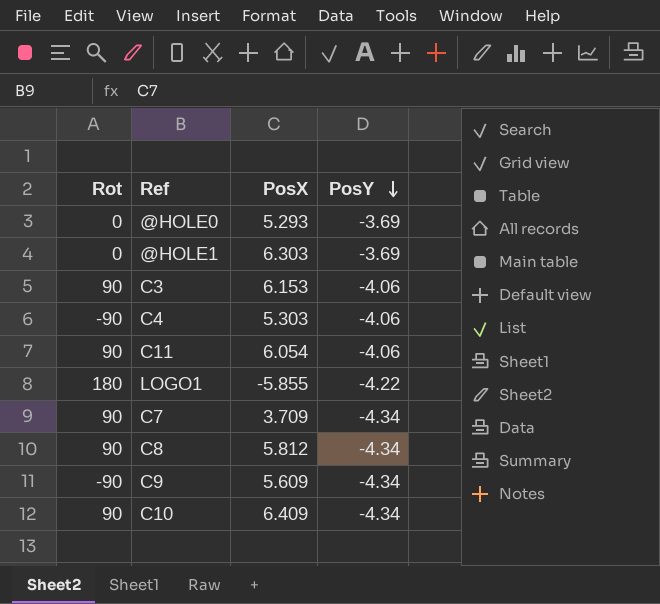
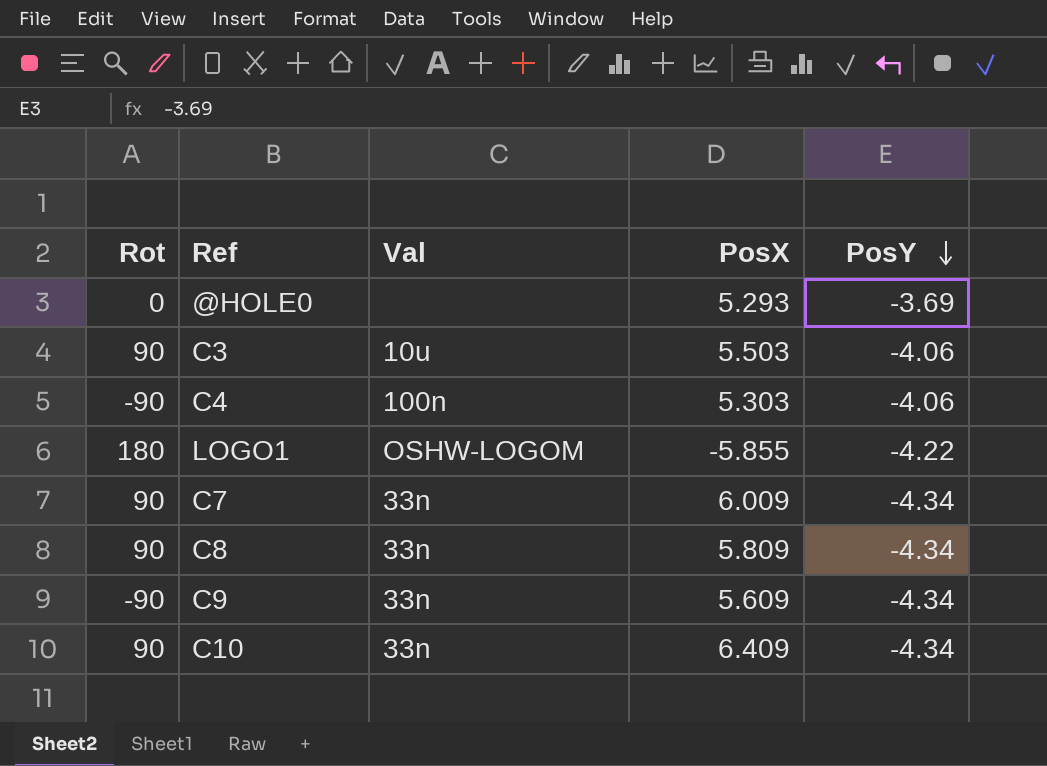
column Val | position: none -> 3
row @HOLE1: 0 | 6.303 | -3.69 -> none
row C11: 90 | 6.054 | -4.06 -> none
C3 | PosX: 6.153 -> 5.503
C7 | PosX: 3.709 -> 6.009
C8 | PosX: 5.812 -> 5.809

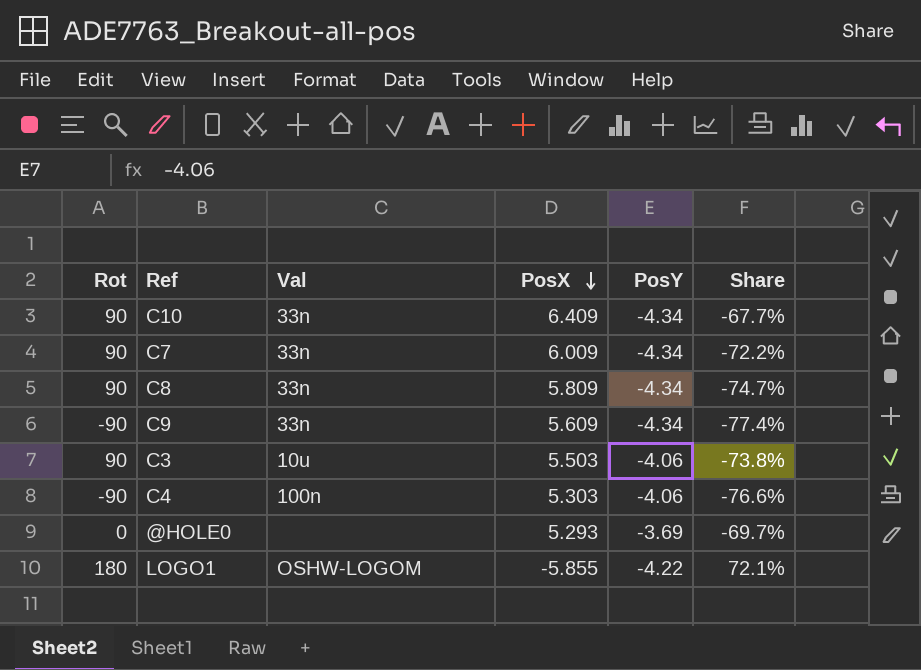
row order: PosY descending -> PosX descending
column Share | formula: none -> [PosY] / [PosX]

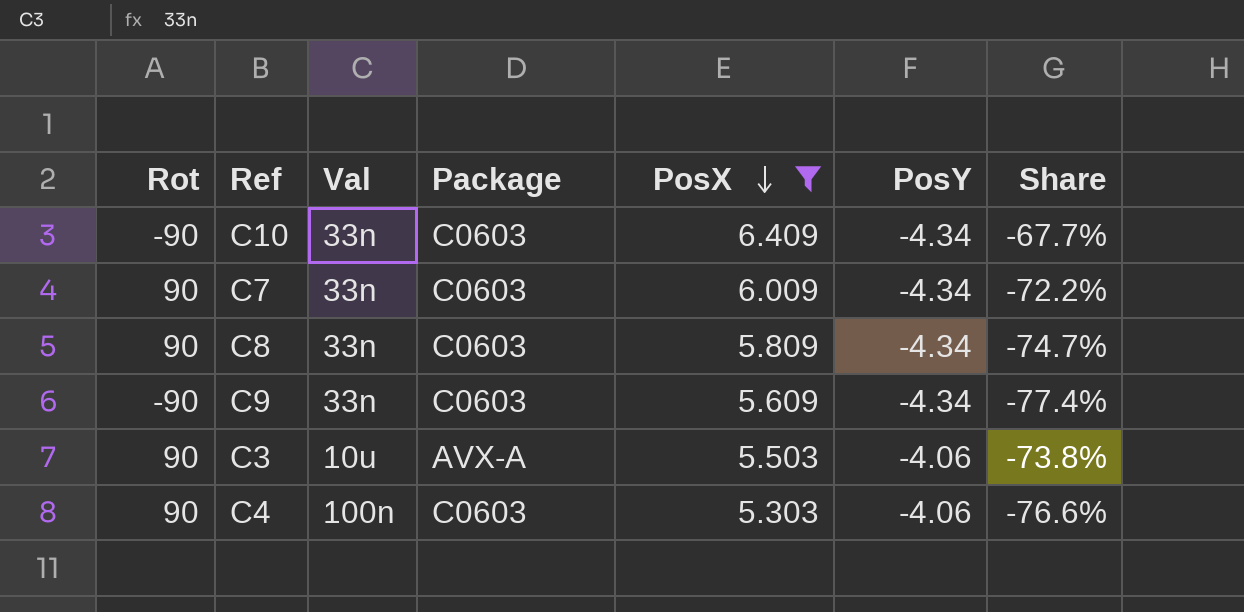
filter: none -> PosX >= 5.303
column Package | position: none -> 4
C10 | Rot: 90 -> -90
C4 | Rot: -90 -> 90

